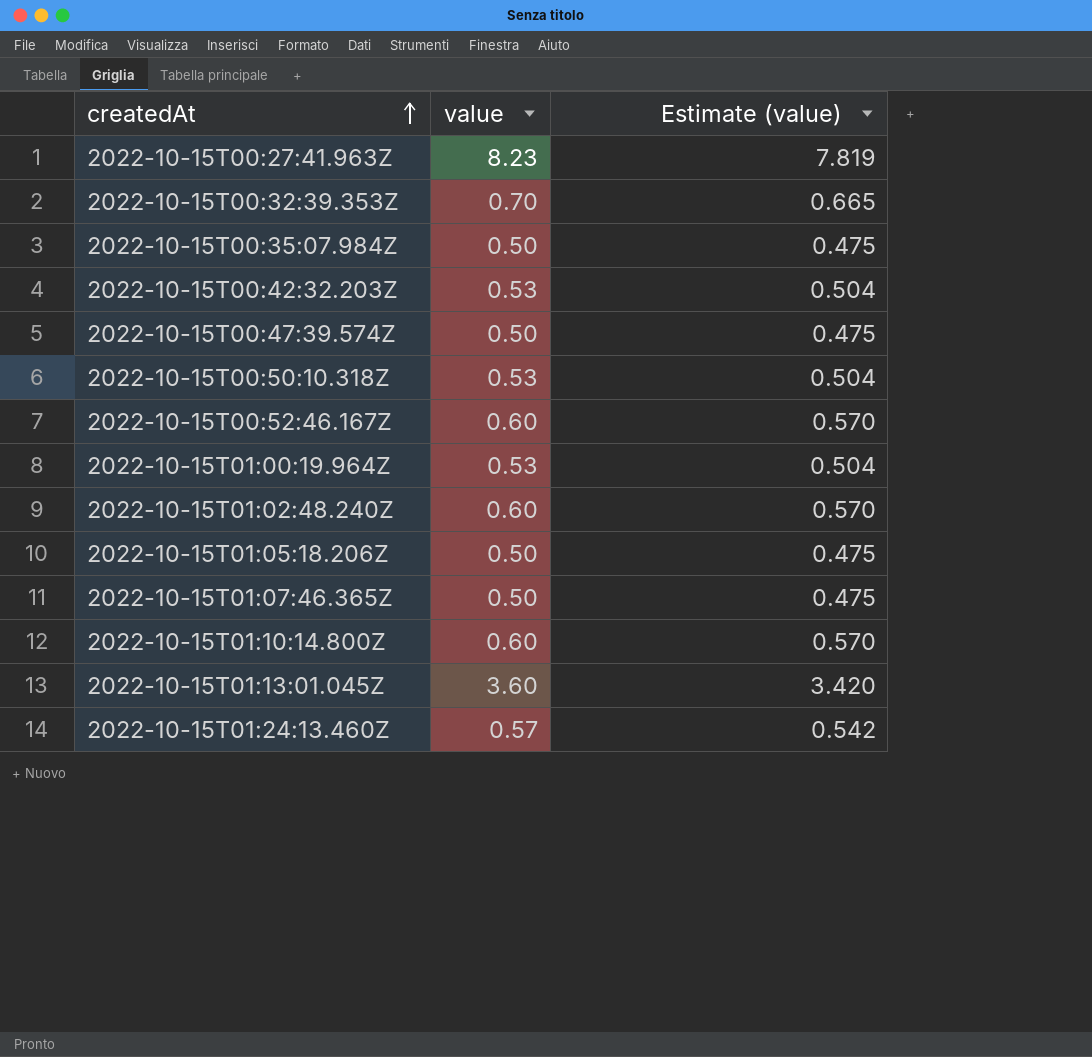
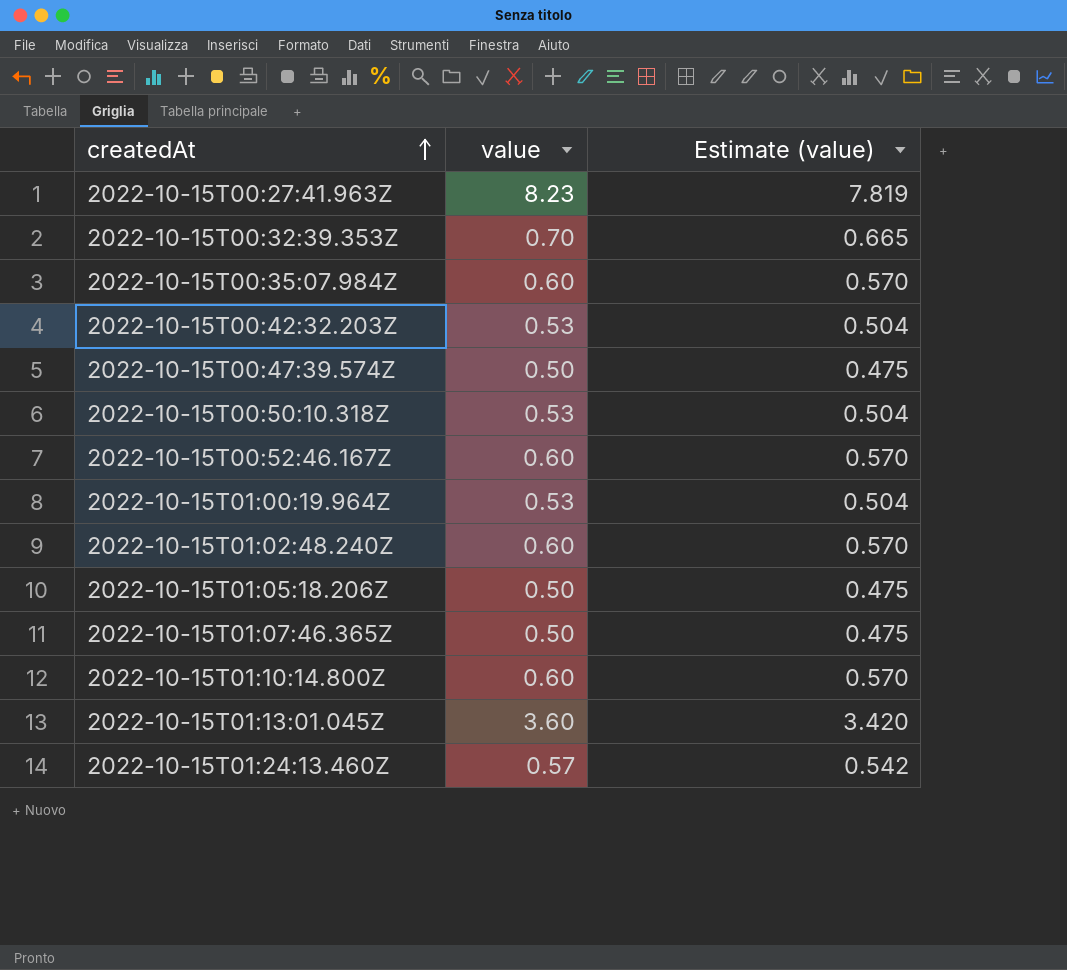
2022-10-15T00:35:07.984Z | value: 0.50 -> 0.60
2022-10-15T00:35:07.984Z | Estimate (value): 0.475 -> 0.570

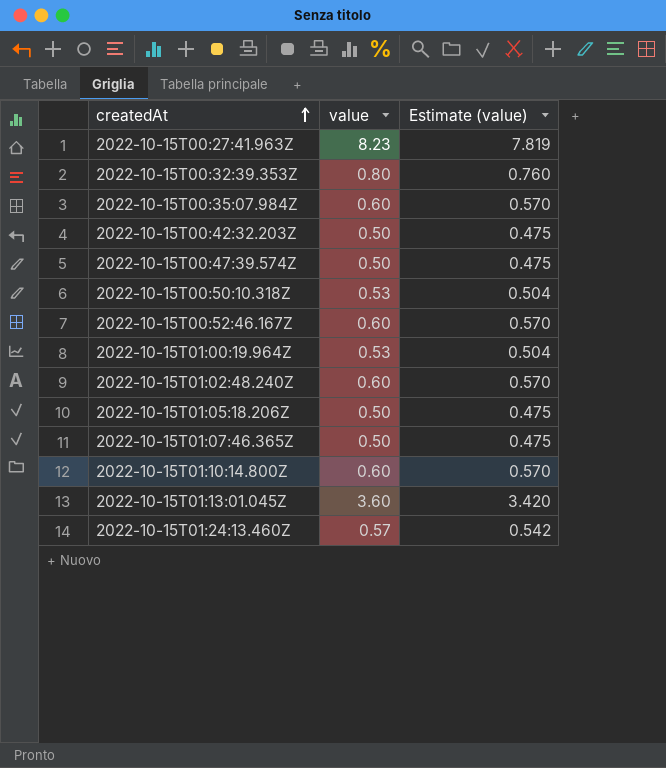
2022-10-15T00:32:39.353Z | value: 0.70 -> 0.80
2022-10-15T00:32:39.353Z | Estimate (value): 0.665 -> 0.760
2022-10-15T00:42:32.203Z | value: 0.53 -> 0.50
2022-10-15T00:42:32.203Z | Estimate (value): 0.504 -> 0.475

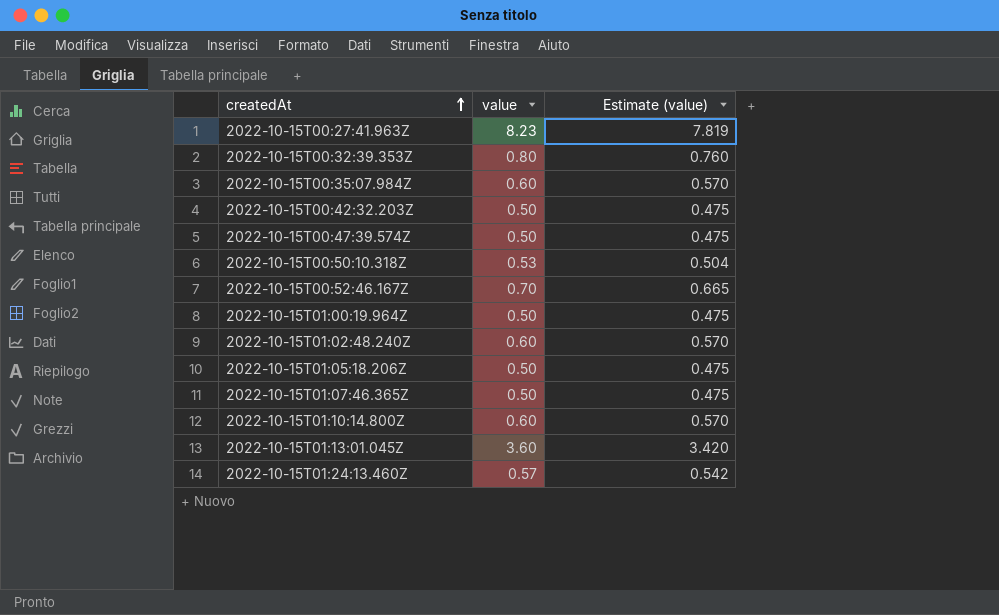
2022-10-15T00:52:46.167Z | value: 0.60 -> 0.70
2022-10-15T00:52:46.167Z | Estimate (value): 0.570 -> 0.665
2022-10-15T01:00:19.964Z | value: 0.53 -> 0.50
2022-10-15T01:00:19.964Z | Estimate (value): 0.504 -> 0.475

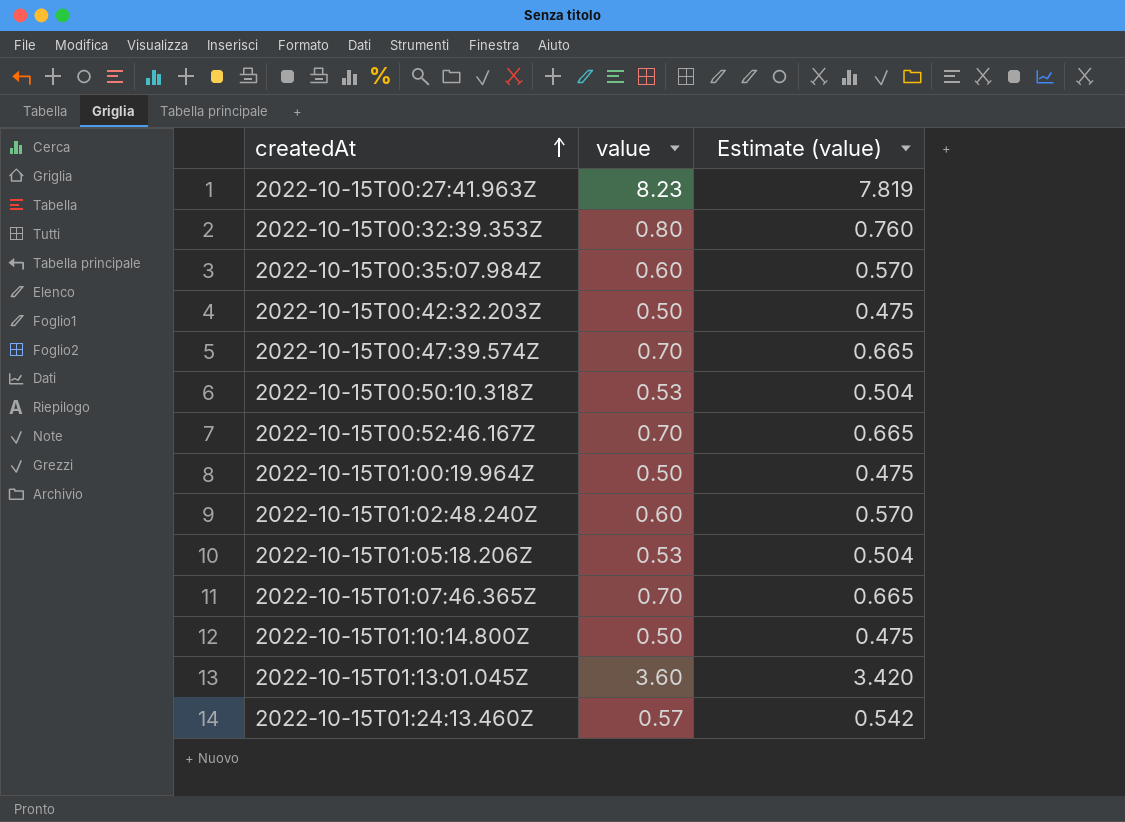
2022-10-15T00:47:39.574Z | value: 0.50 -> 0.70
2022-10-15T00:47:39.574Z | Estimate (value): 0.475 -> 0.665
2022-10-15T01:05:18.206Z | value: 0.50 -> 0.53
2022-10-15T01:05:18.206Z | Estimate (value): 0.475 -> 0.504
2022-10-15T01:07:46.365Z | value: 0.50 -> 0.70
2022-10-15T01:07:46.365Z | Estimate (value): 0.475 -> 0.665
2022-10-15T01:10:14.800Z | value: 0.60 -> 0.50
2022-10-15T01:10:14.800Z | Estimate (value): 0.570 -> 0.475

